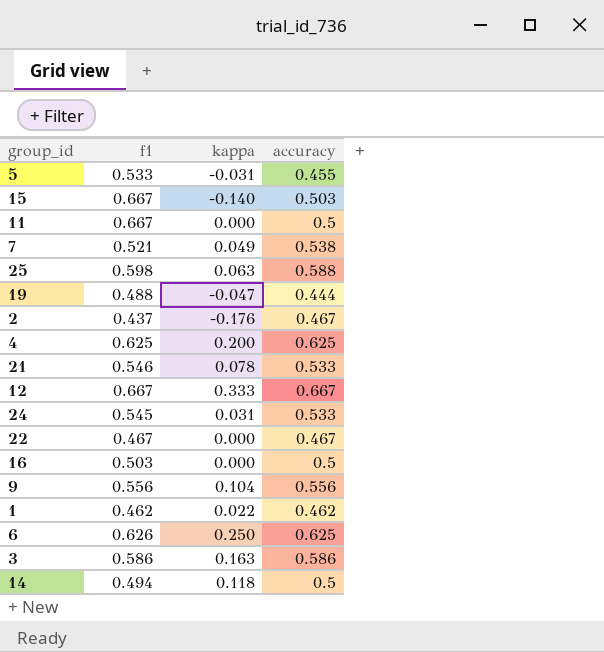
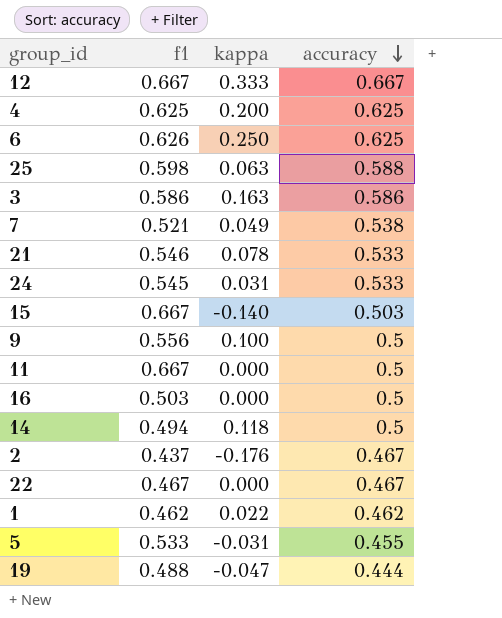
row order: none -> accuracy descending
9 | kappa: 0.104 -> 0.100
9 | accuracy: 0.556 -> 0.5

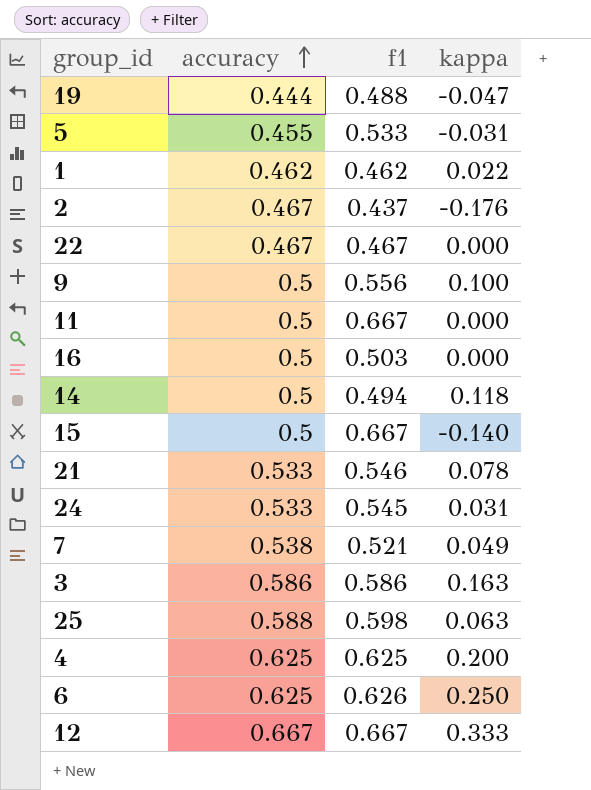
row order: accuracy descending -> accuracy ascending
column accuracy | position: 4 -> 2
15 | accuracy: 0.503 -> 0.5

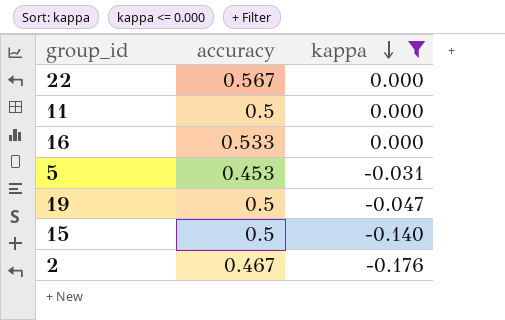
filter: none -> kappa <= 0.000
row order: accuracy ascending -> kappa descending
column f1 | position: 3 -> none
22 | accuracy: 0.467 -> 0.567
16 | accuracy: 0.5 -> 0.533
5 | accuracy: 0.455 -> 0.453
19 | accuracy: 0.444 -> 0.5

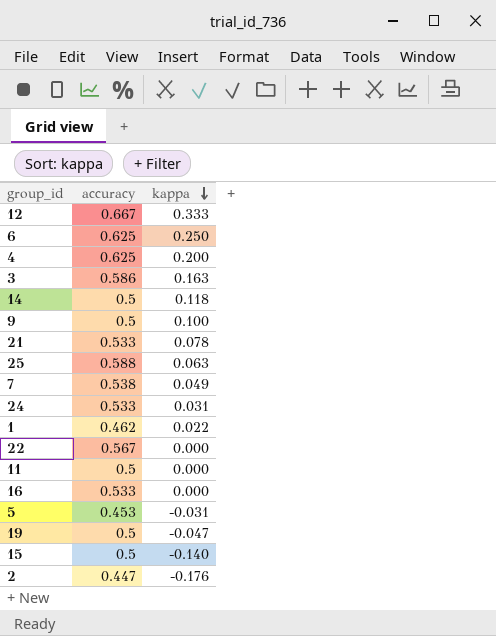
filter: kappa <= 0.000 -> none
2 | accuracy: 0.467 -> 0.447

